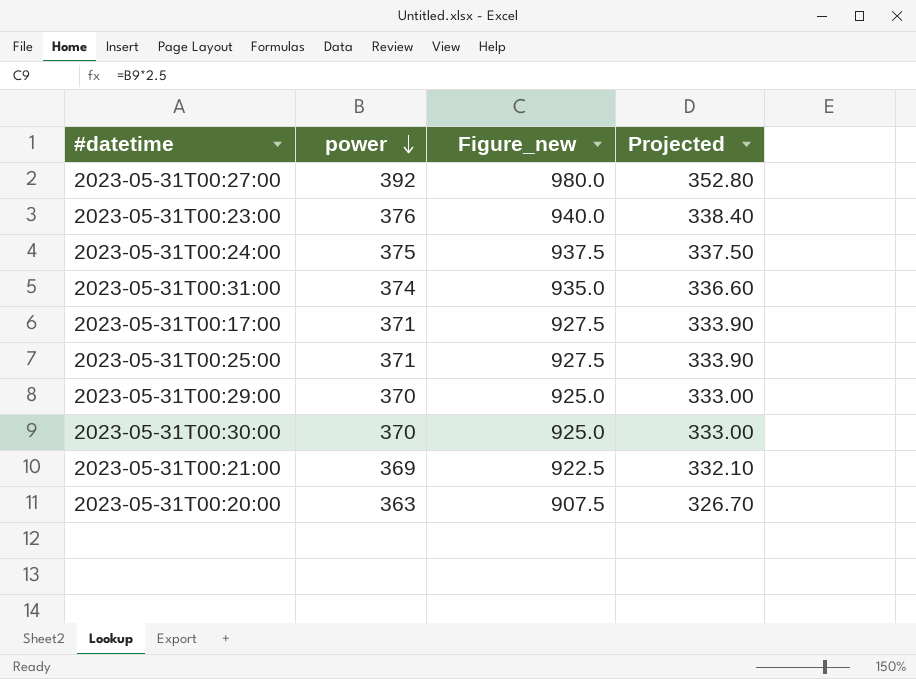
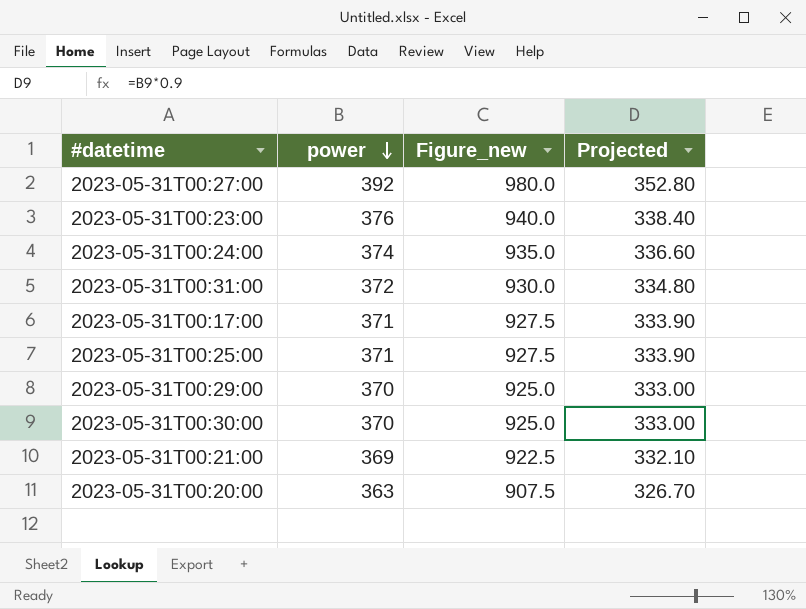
2023-05-31T00:24:00 | power: 375 -> 374
2023-05-31T00:24:00 | Figure_new: 937.5 -> 935.0
2023-05-31T00:24:00 | Projected: 337.50 -> 336.60
2023-05-31T00:31:00 | power: 374 -> 372
2023-05-31T00:31:00 | Figure_new: 935.0 -> 930.0
2023-05-31T00:31:00 | Projected: 336.60 -> 334.80

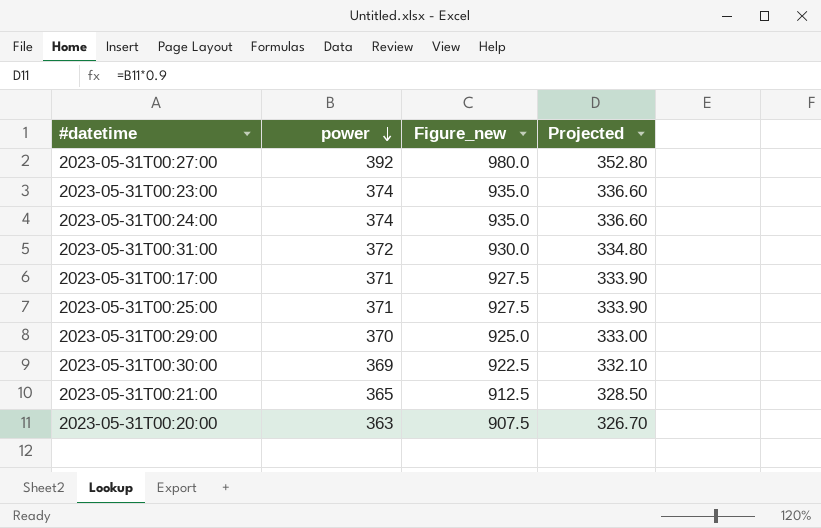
2023-05-31T00:23:00 | power: 376 -> 374
2023-05-31T00:23:00 | Figure_new: 940.0 -> 935.0
2023-05-31T00:23:00 | Projected: 338.40 -> 336.60
2023-05-31T00:30:00 | power: 370 -> 369
2023-05-31T00:30:00 | Figure_new: 925.0 -> 922.5
2023-05-31T00:30:00 | Projected: 333.00 -> 332.10
2023-05-31T00:21:00 | power: 369 -> 365
2023-05-31T00:21:00 | Figure_new: 922.5 -> 912.5
2023-05-31T00:21:00 | Projected: 332.10 -> 328.50

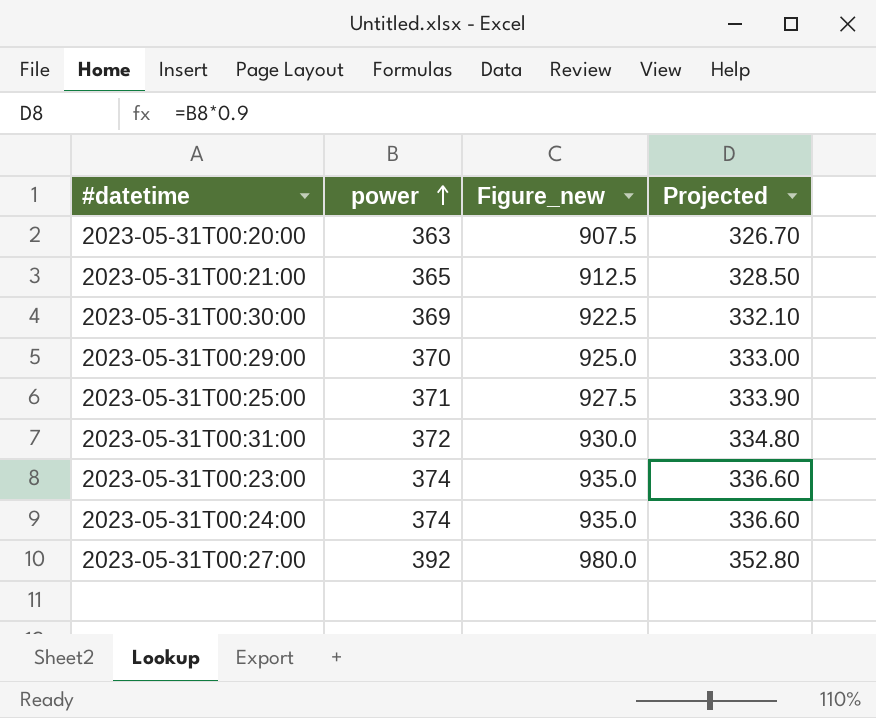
row order: power descending -> power ascending
row 2023-05-31T00:17:00: 371 | 927.5 | 333.90 -> none

